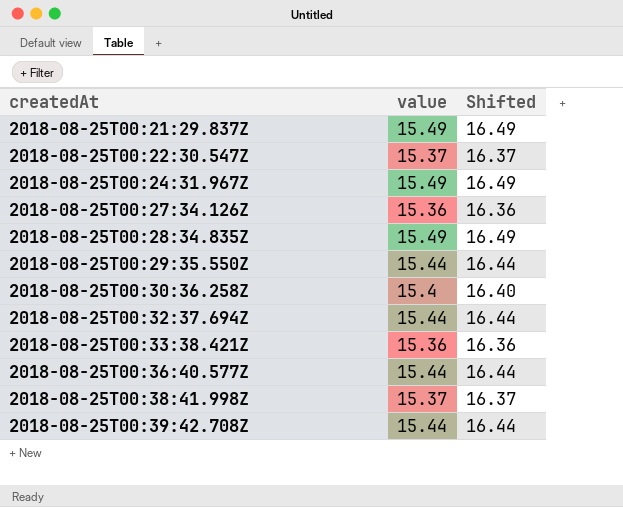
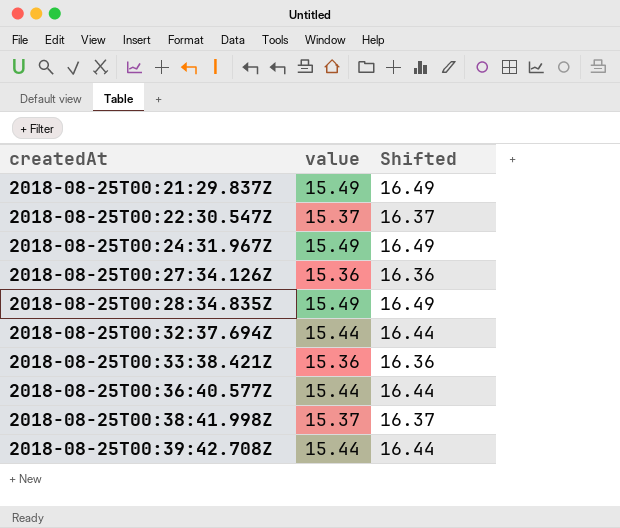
row 2018-08-25T00:29:35.550Z: 15.44 | 16.44 -> none
row 2018-08-25T00:30:36.258Z: 15.4 | 16.40 -> none

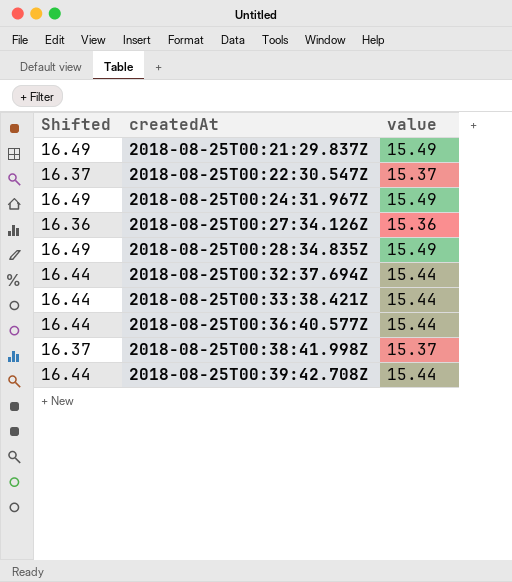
column Shifted | position: 3 -> 1
2018-08-25T00:33:38.421Z | Shifted: 16.36 -> 16.44
2018-08-25T00:33:38.421Z | value: 15.36 -> 15.44

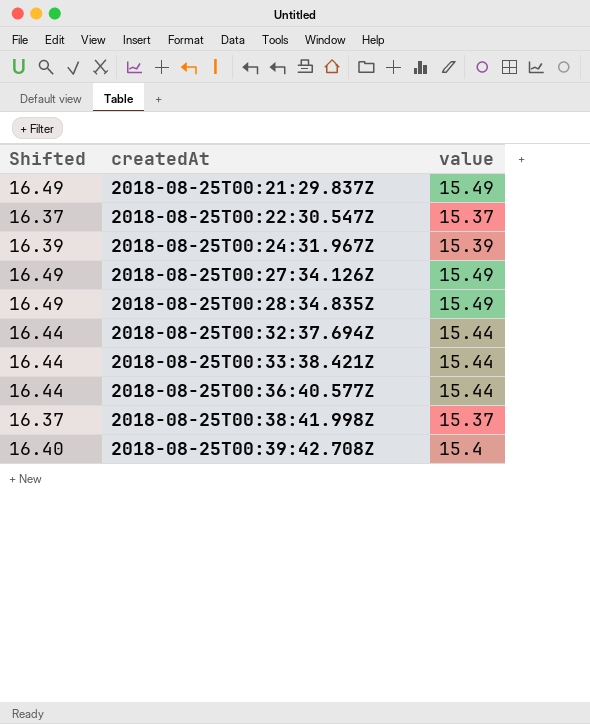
2018-08-25T00:24:31.967Z | Shifted: 16.49 -> 16.39
2018-08-25T00:24:31.967Z | value: 15.49 -> 15.39
2018-08-25T00:27:34.126Z | Shifted: 16.36 -> 16.49
2018-08-25T00:27:34.126Z | value: 15.36 -> 15.49
2018-08-25T00:39:42.708Z | Shifted: 16.44 -> 16.40
2018-08-25T00:39:42.708Z | value: 15.44 -> 15.4

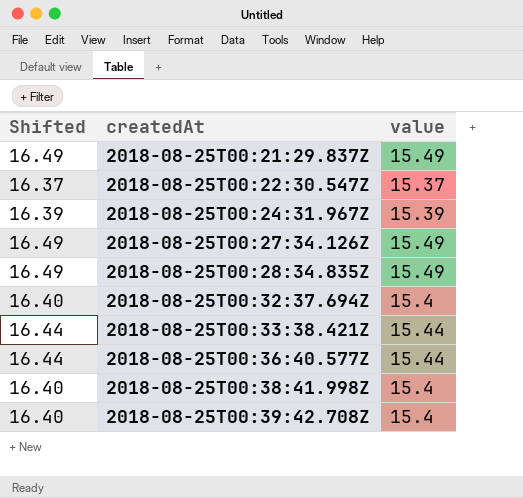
2018-08-25T00:32:37.694Z | Shifted: 16.44 -> 16.40
2018-08-25T00:32:37.694Z | value: 15.44 -> 15.4
2018-08-25T00:38:41.998Z | Shifted: 16.37 -> 16.40
2018-08-25T00:38:41.998Z | value: 15.37 -> 15.4

